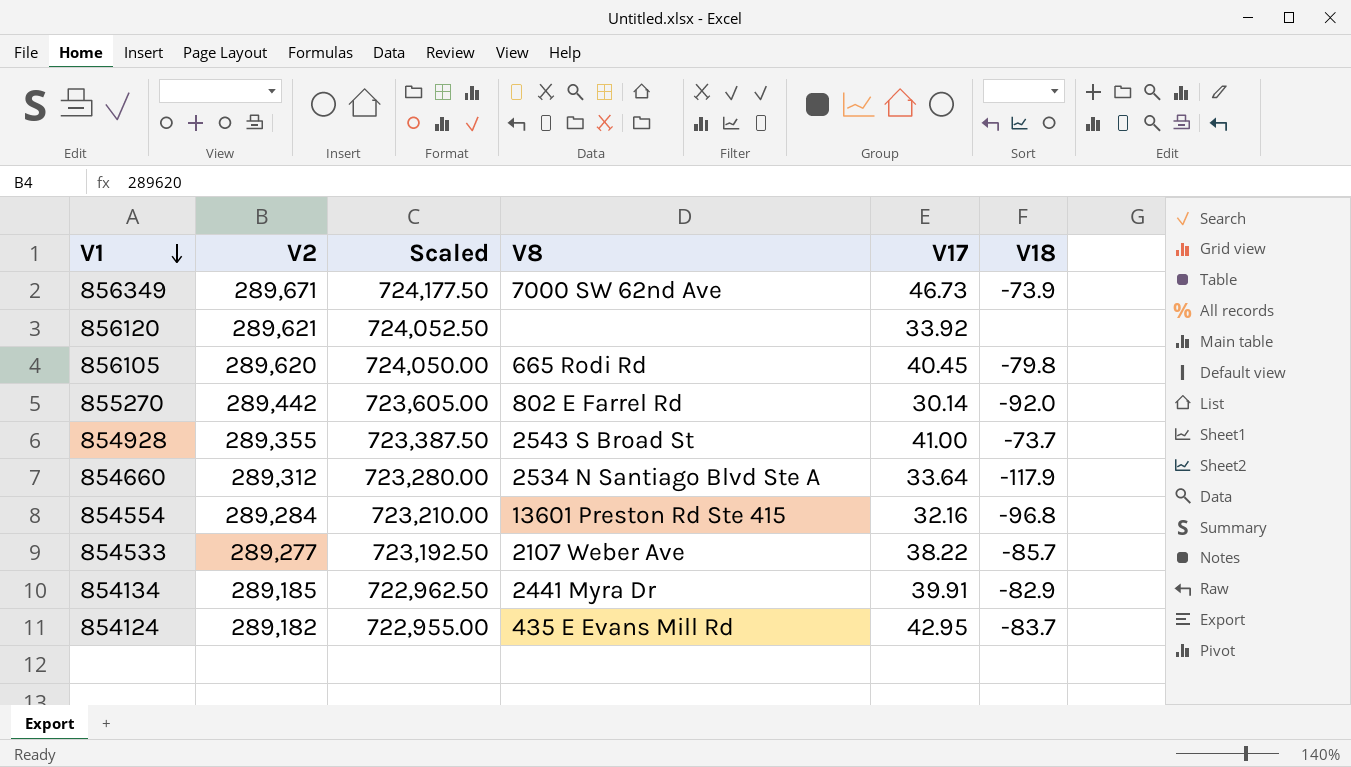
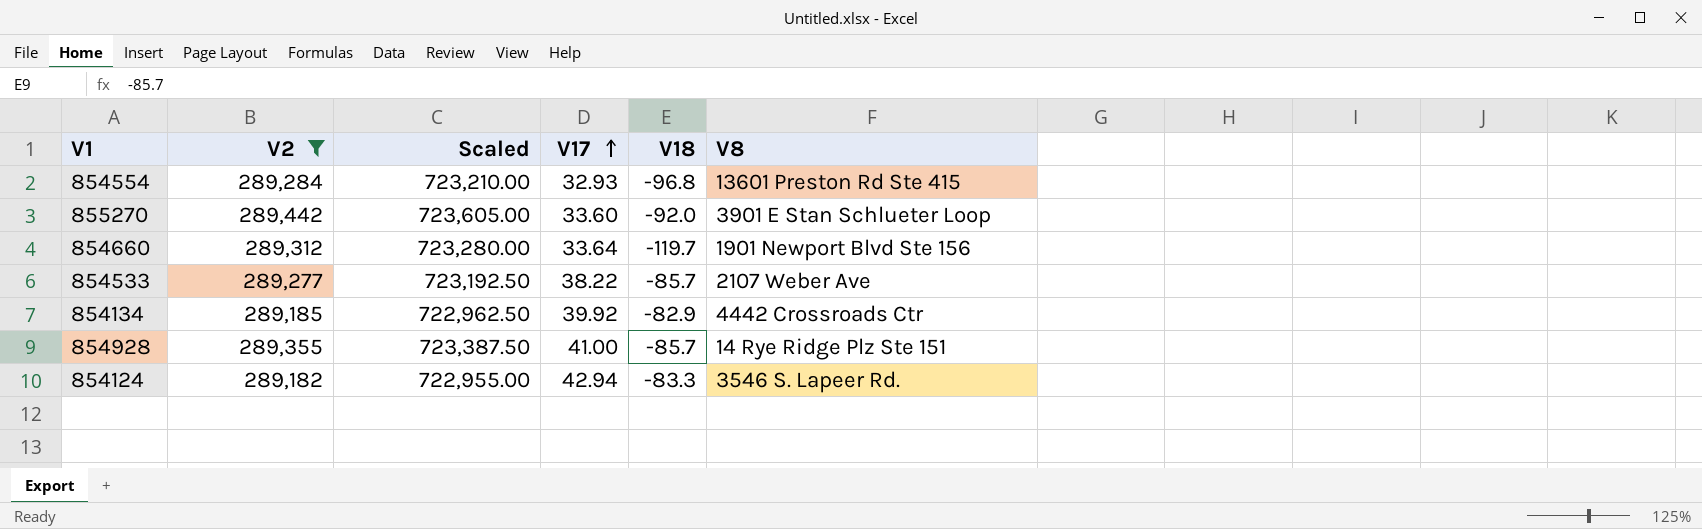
filter: none -> V2 <= 289,442
row order: V1 descending -> V17 ascending
column V8 | position: 4 -> 6
854554 | V17: 32.16 -> 32.93
855270 | V17: 30.14 -> 33.60
855270 | V8: 802 E Farrel Rd -> 3901 E Stan Schlueter Loop
854660 | V18: -117.9 -> -119.7
854660 | V8: 2534 N Santiago Blvd Ste A -> 1901 Newport Blvd Ste 156
854134 | V17: 39.91 -> 39.92
854134 | V8: 2441 Myra Dr -> 4442 Crossroads Ctr
854928 | V18: -73.7 -> -85.7
854928 | V8: 2543 S Broad St -> 14 Rye Ridge Plz Ste 151
854124 | V17: 42.95 -> 42.94
854124 | V18: -83.7 -> -83.3
854124 | V8: 435 E Evans Mill Rd -> 3546 S. Lapeer Rd.

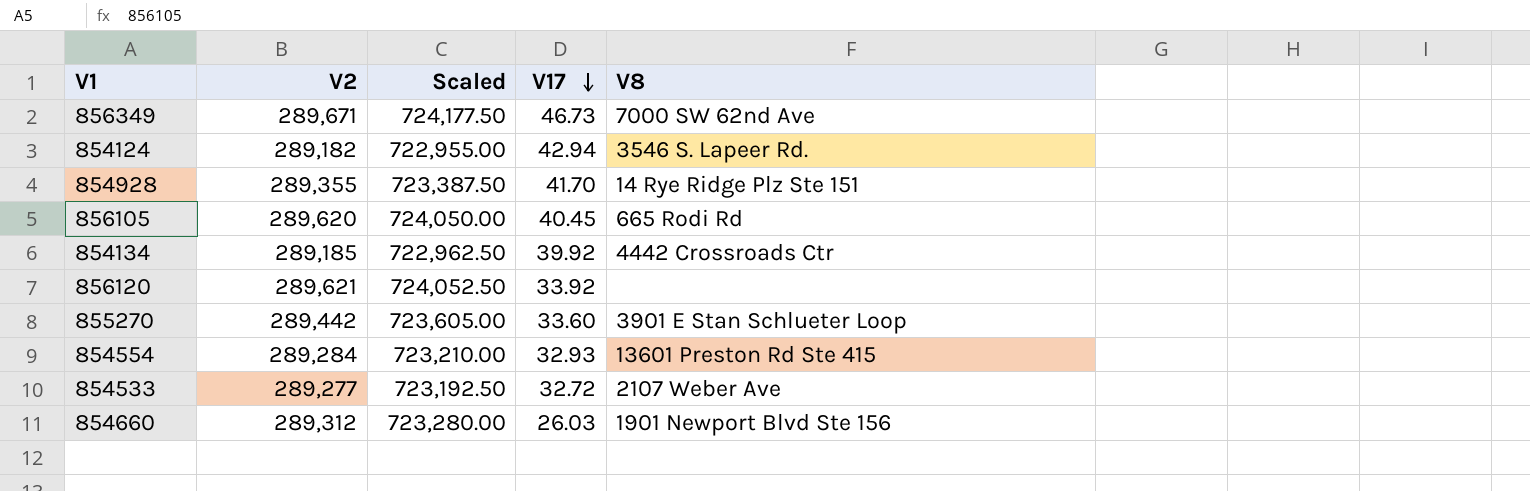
filter: V2 <= 289,442 -> none
row order: V17 ascending -> V17 descending
column V18 | position: 5 -> none
854928 | V17: 41.00 -> 41.70
854533 | V17: 38.22 -> 32.72
854660 | V17: 33.64 -> 26.03

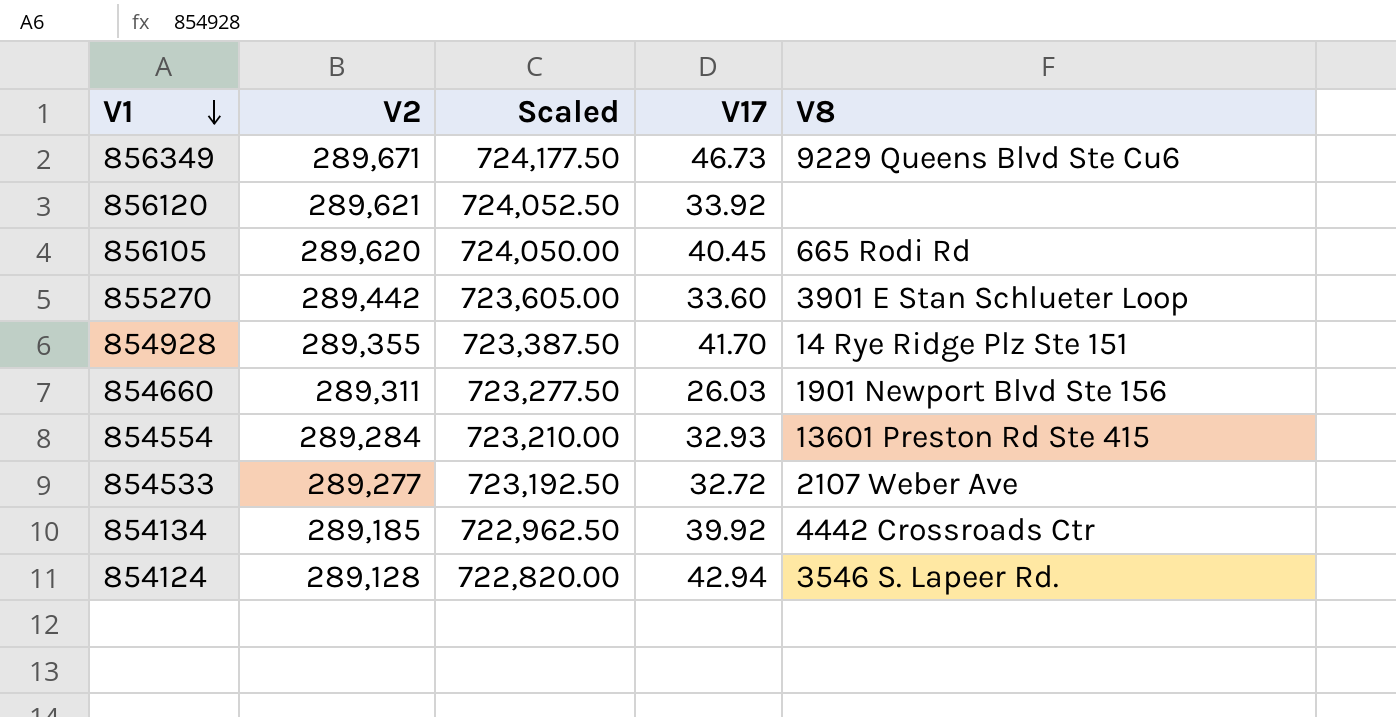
row order: V17 descending -> V1 descending
856349 | V8: 7000 SW 62nd Ave -> 9229 Queens Blvd Ste Cu6
854660 | V2: 289,312 -> 289,311
854660 | Scaled: 723,280.00 -> 723,277.50
854124 | V2: 289,182 -> 289,128
854124 | Scaled: 722,955.00 -> 722,820.00

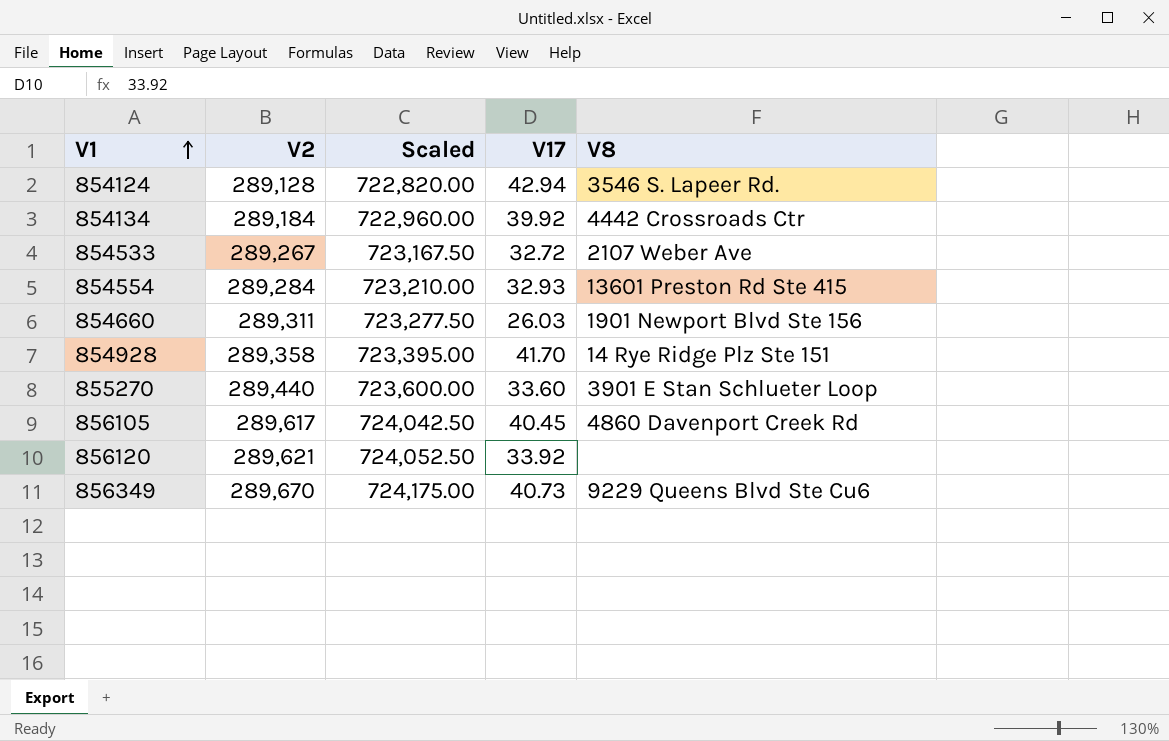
row order: V1 descending -> V1 ascending
854134 | V2: 289,185 -> 289,184
854134 | Scaled: 722,962.50 -> 722,960.00
854533 | V2: 289,277 -> 289,267
854533 | Scaled: 723,192.50 -> 723,167.50
854928 | V2: 289,355 -> 289,358
854928 | Scaled: 723,387.50 -> 723,395.00
855270 | V2: 289,442 -> 289,440
855270 | Scaled: 723,605.00 -> 723,600.00
856105 | V2: 289,620 -> 289,617
856105 | Scaled: 724,050.00 -> 724,042.50
856105 | V8: 665 Rodi Rd -> 4860 Davenport Creek Rd
856349 | V2: 289,671 -> 289,670
856349 | Scaled: 724,177.50 -> 724,175.00
856349 | V17: 46.73 -> 40.73

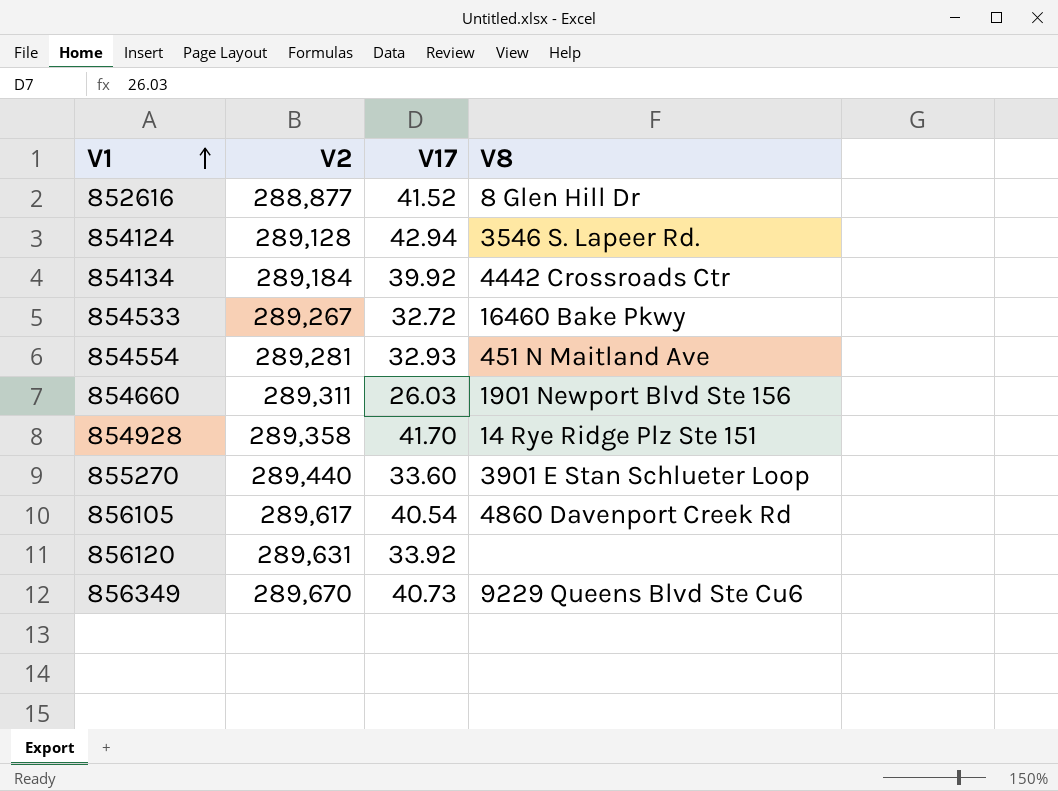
column Scaled | formula: [V2] * 2.5 -> none
row 852616: none -> 288,877 | 41.52 | 8 Glen Hill Dr
854533 | V8: 2107 Weber Ave -> 16460 Bake Pkwy
854554 | V2: 289,284 -> 289,281
854554 | V8: 13601 Preston Rd Ste 415 -> 451 N Maitland Ave
856105 | V17: 40.45 -> 40.54
856120 | V2: 289,621 -> 289,631

